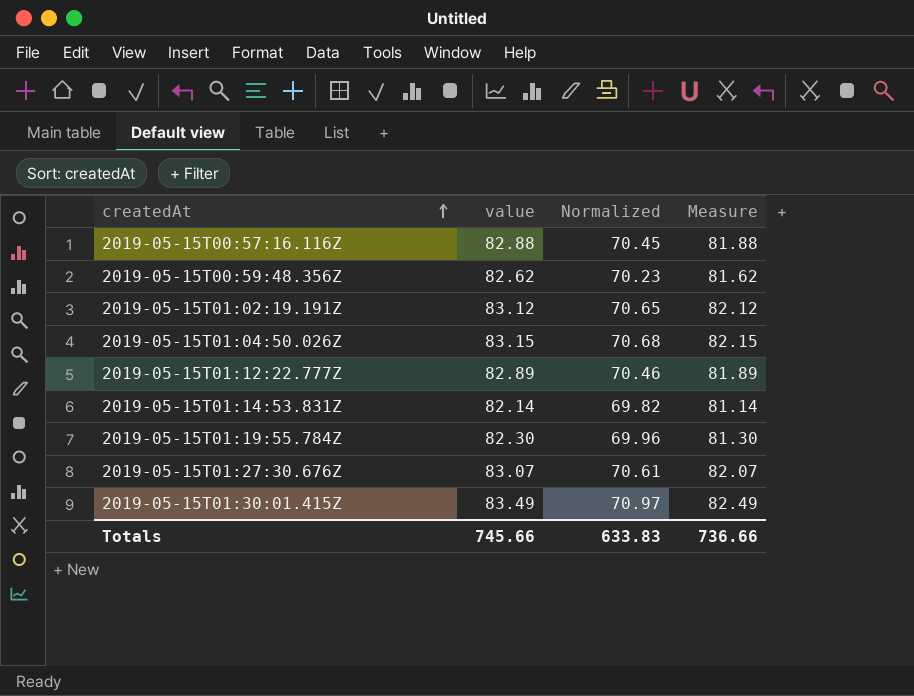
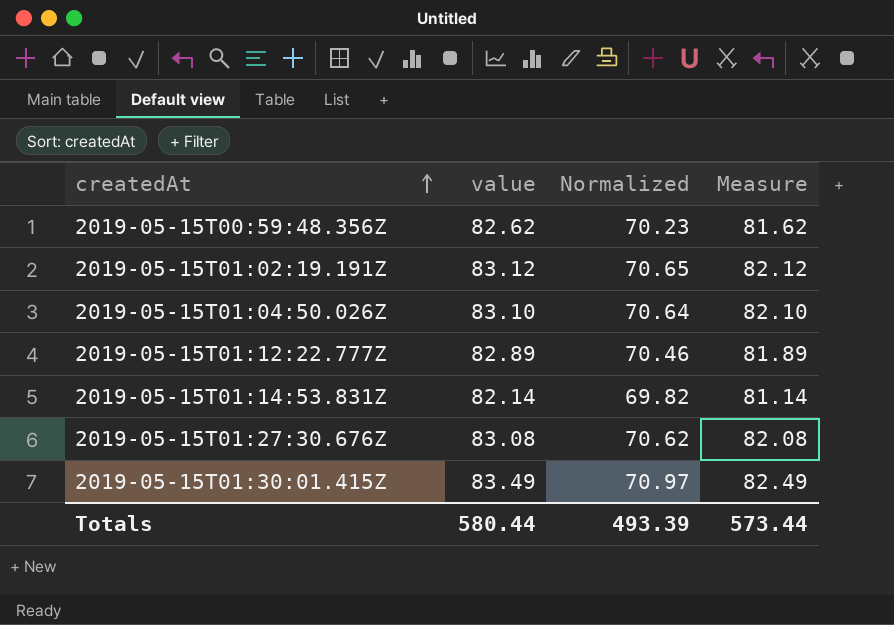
row 2019-05-15T00:57:16.116Z: 82.88 | 70.45 | 81.88 -> none
row 2019-05-15T01:19:55.784Z: 82.30 | 69.96 | 81.30 -> none
2019-05-15T01:04:50.026Z | value: 83.15 -> 83.10
2019-05-15T01:04:50.026Z | Normalized: 70.68 -> 70.64
2019-05-15T01:04:50.026Z | Measure: 82.15 -> 82.10
2019-05-15T01:27:30.676Z | value: 83.07 -> 83.08
2019-05-15T01:27:30.676Z | Normalized: 70.61 -> 70.62
2019-05-15T01:27:30.676Z | Measure: 82.07 -> 82.08
Totals | value: 745.66 -> 580.44
Totals | Normalized: 633.83 -> 493.39
Totals | Measure: 736.66 -> 573.44

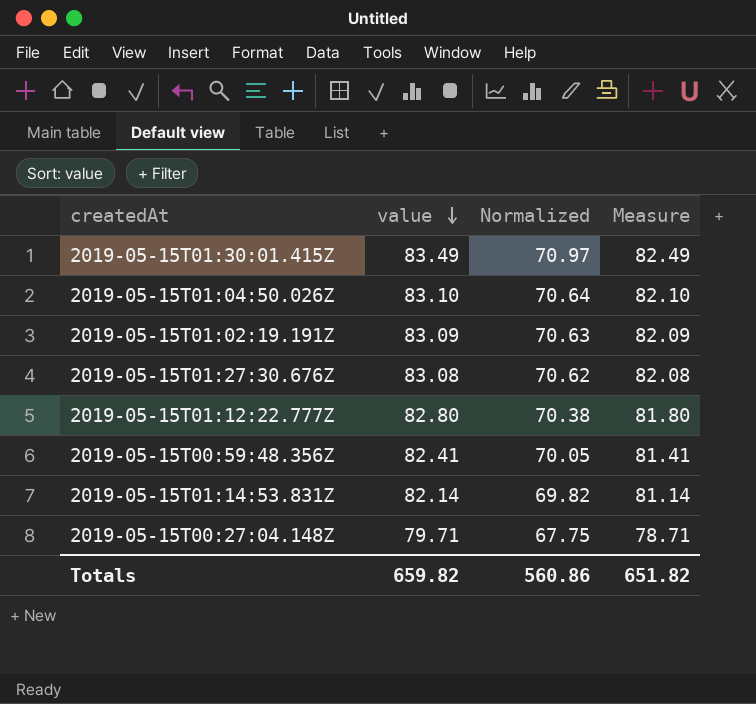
row order: createdAt ascending -> value descending
2019-05-15T01:02:19.191Z | value: 83.12 -> 83.09
2019-05-15T01:02:19.191Z | Normalized: 70.65 -> 70.63
2019-05-15T01:02:19.191Z | Measure: 82.12 -> 82.09
2019-05-15T01:12:22.777Z | value: 82.89 -> 82.80
2019-05-15T01:12:22.777Z | Normalized: 70.46 -> 70.38
2019-05-15T01:12:22.777Z | Measure: 81.89 -> 81.80
2019-05-15T00:59:48.356Z | value: 82.62 -> 82.41
2019-05-15T00:59:48.356Z | Normalized: 70.23 -> 70.05
2019-05-15T00:59:48.356Z | Measure: 81.62 -> 81.41
row 2019-05-15T00:27:04.148Z: none -> 79.71 | 67.75 | 78.71
Totals | value: 580.44 -> 659.82
Totals | Normalized: 493.39 -> 560.86
Totals | Measure: 573.44 -> 651.82

